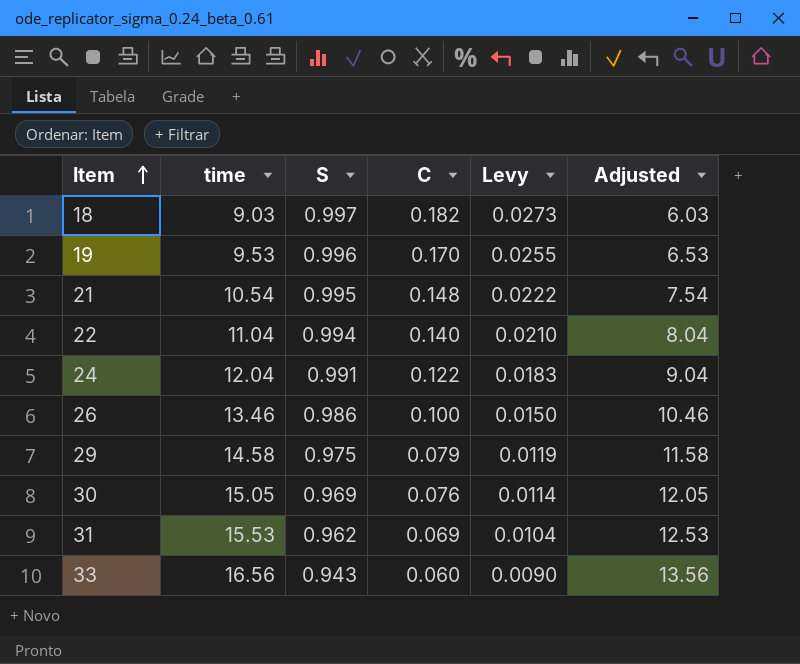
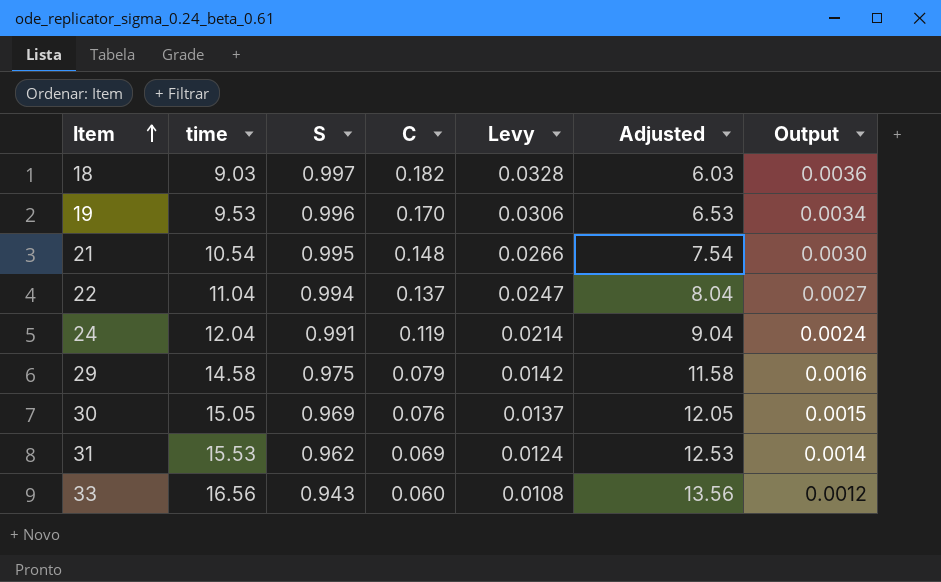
column Levy | formula: [C] * 0.15 -> [C] * 0.18
column Output | formula: none -> [C] * 0.02
row 26: 13.46 | 0.986 | 0.100 | 0.0150 | 10.46 -> none
22 | C: 0.140 -> 0.137
24 | C: 0.122 -> 0.119

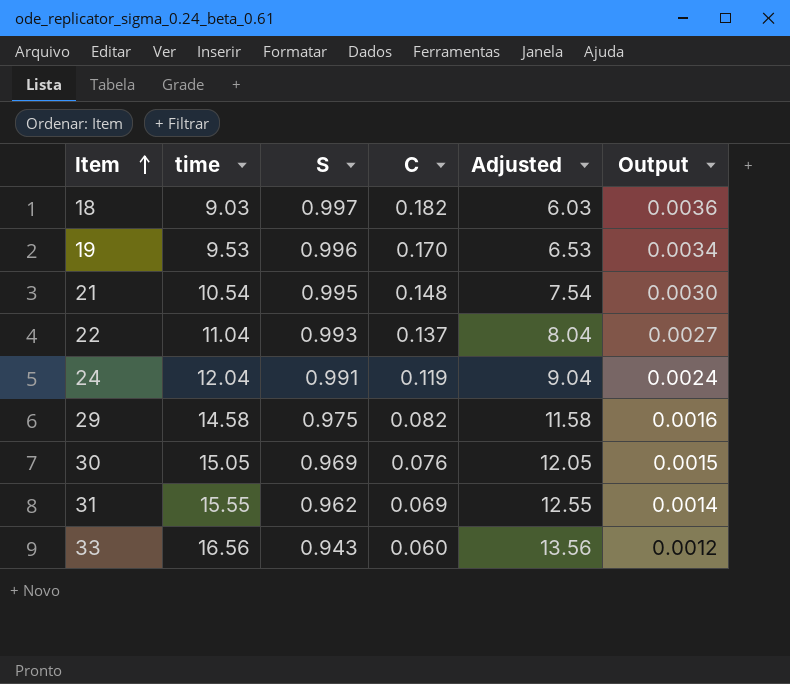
column Levy | formula: [C] * 0.18 -> none
22 | S: 0.994 -> 0.993
29 | C: 0.079 -> 0.082
31 | time: 15.53 -> 15.55
31 | Adjusted: 12.53 -> 12.55

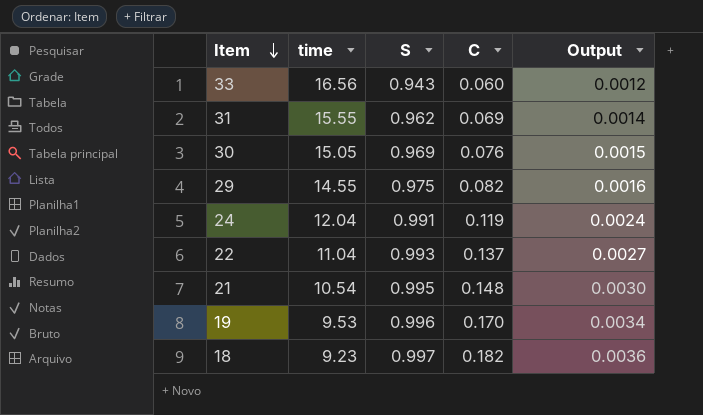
row order: Item ascending -> Item descending
column Adjusted | formula: [time] - 3 -> none
29 | time: 14.58 -> 14.55
18 | time: 9.03 -> 9.23

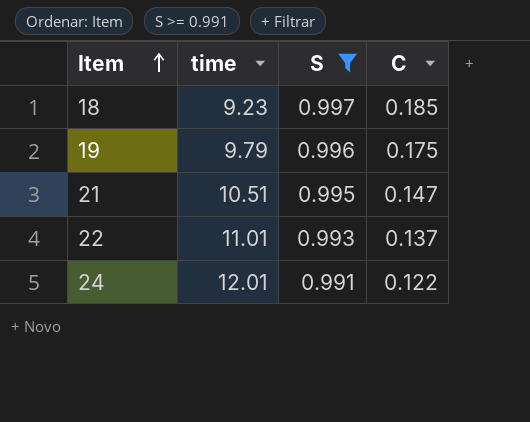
filter: none -> S >= 0.991
row order: Item descending -> Item ascending
column Output | formula: [C] * 0.02 -> none
18 | C: 0.182 -> 0.185
19 | time: 9.53 -> 9.79
19 | C: 0.170 -> 0.175
21 | time: 10.54 -> 10.51
21 | C: 0.148 -> 0.147
22 | time: 11.04 -> 11.01
24 | time: 12.04 -> 12.01
24 | C: 0.119 -> 0.122

